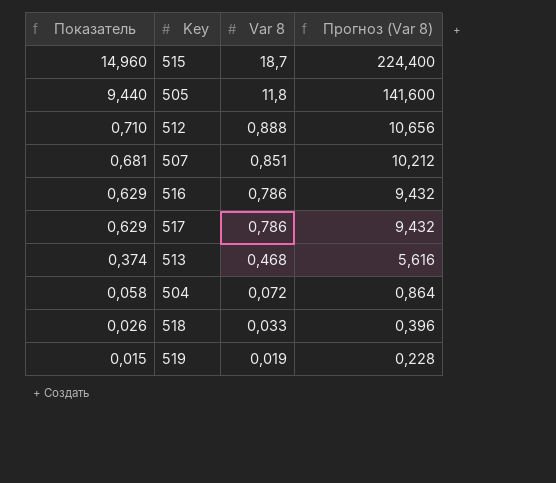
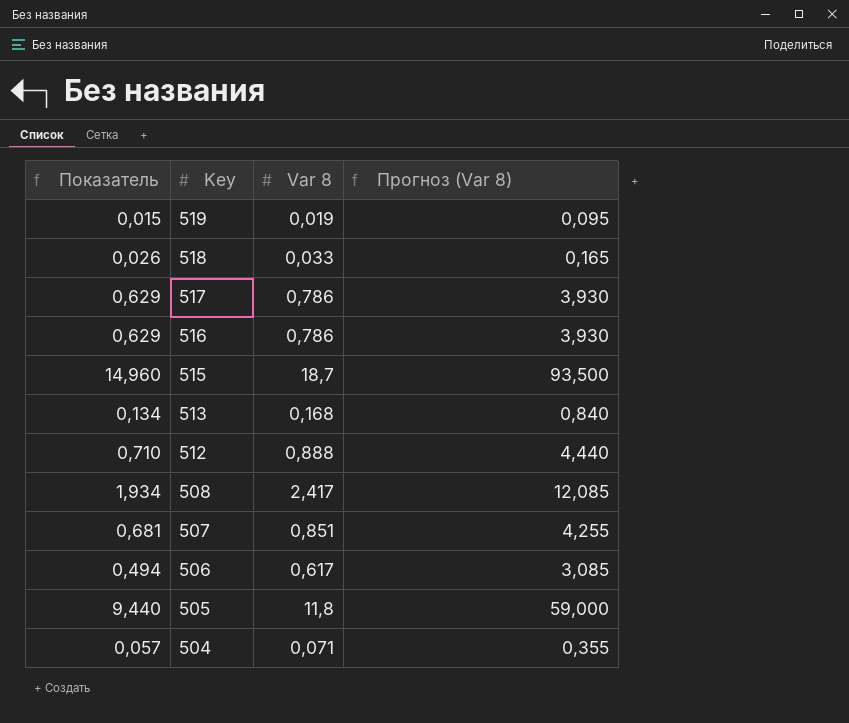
row order: Показатель descending -> Key descending
column Прогноз (Var 8) | formula: [Var 8] * 12 -> [Var 8] * 5
513 | Показатель: 0,374 -> 0,134
513 | Var 8: 0,468 -> 0,168
row 508: none -> 1,934 | 2,417 | 12,085
row 506: none -> 0,494 | 0,617 | 3,085
504 | Показатель: 0,058 -> 0,057
504 | Var 8: 0,072 -> 0,071

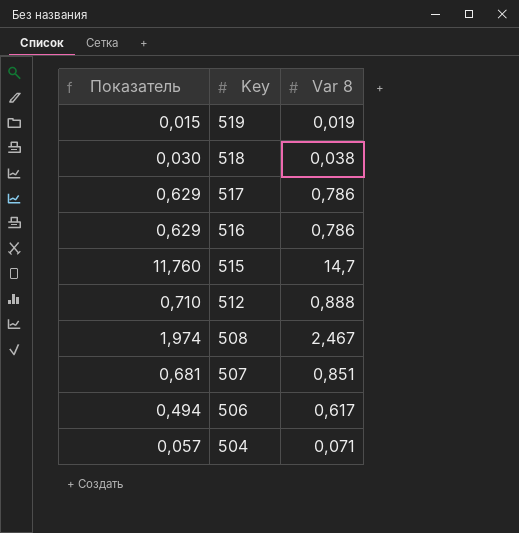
column Прогноз (Var 8) | formula: [Var 8] * 5 -> none
row 513: 0,134 | 0,168 | 0,840 -> none
row 505: 9,440 | 11,8 | 59,000 -> none
518 | Показатель: 0,026 -> 0,030
518 | Var 8: 0,033 -> 0,038
515 | Показатель: 14,960 -> 11,760
515 | Var 8: 18,7 -> 14,7
508 | Показатель: 1,934 -> 1,974
508 | Var 8: 2,417 -> 2,467

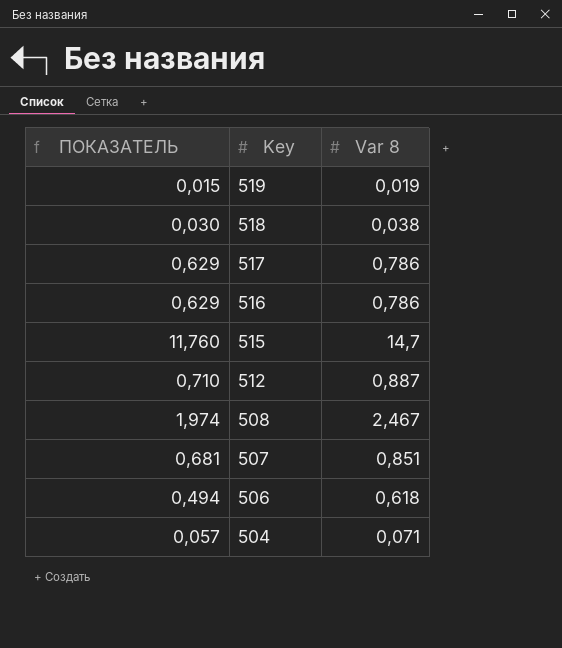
column name: Показатель -> ПОКАЗАТЕЛЬ
512 | Var 8: 0,888 -> 0,887
506 | Var 8: 0,617 -> 0,618

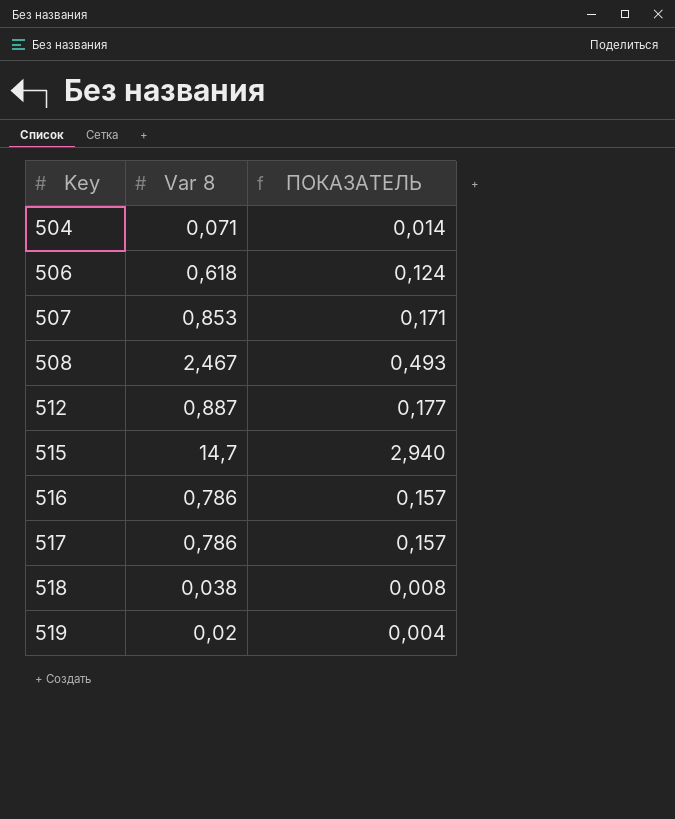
row order: Key descending -> Key ascending
column ПОКАЗАТЕЛЬ | formula: [Var 8] * 0,8 -> [Var 8] * 0,2
column ПОКАЗАТЕЛЬ | position: 1 -> 3
507 | Var 8: 0,851 -> 0,853
519 | Var 8: 0,019 -> 0,02

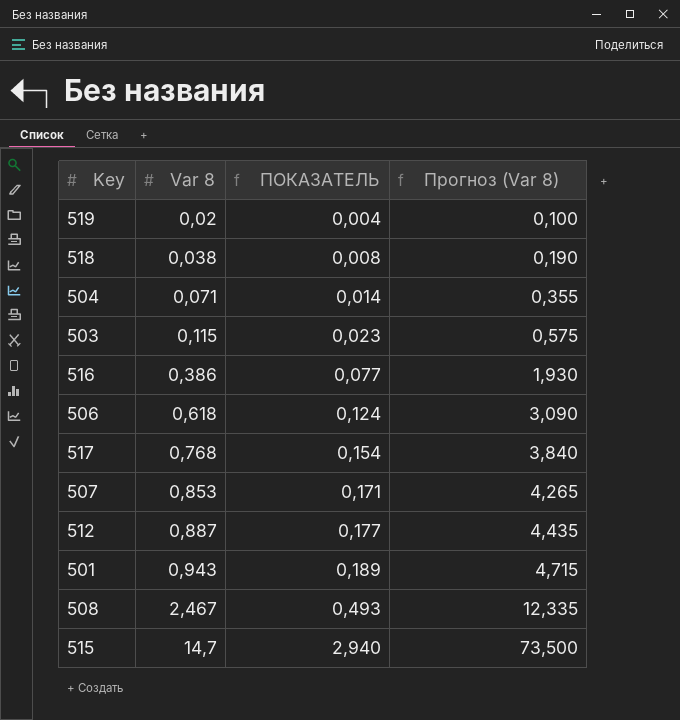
row order: Key ascending -> Var 8 ascending
column Прогноз (Var 8) | formula: none -> [Var 8] * 5
row 503: none -> 0,115 | 0,023 | 0,575
516 | Var 8: 0,786 -> 0,386
516 | ПОКАЗАТЕЛЬ: 0,157 -> 0,077
517 | Var 8: 0,786 -> 0,768
517 | ПОКАЗАТЕЛЬ: 0,157 -> 0,154
row 501: none -> 0,943 | 0,189 | 4,715

